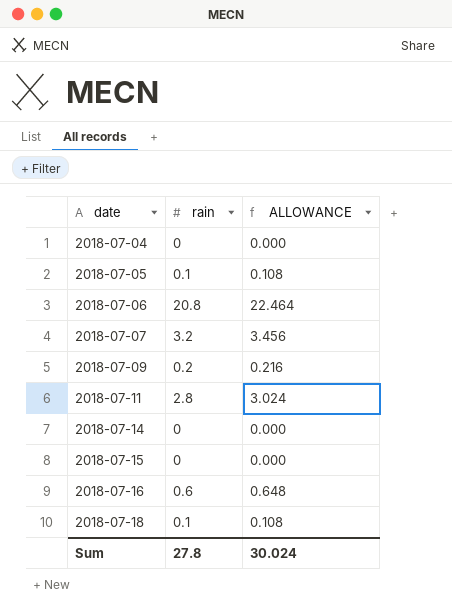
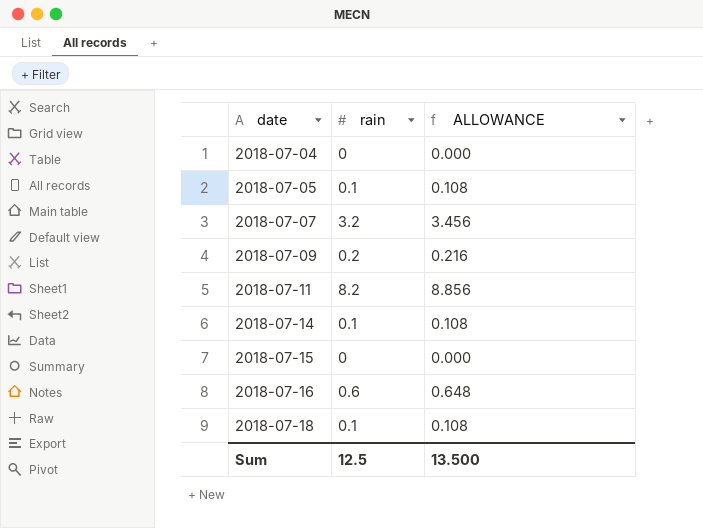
row 2018-07-06: 20.8 | 22.464 -> none
2018-07-11 | rain: 2.8 -> 8.2
2018-07-11 | ALLOWANCE: 3.024 -> 8.856
2018-07-14 | rain: 0 -> 0.1
2018-07-14 | ALLOWANCE: 0.000 -> 0.108
Sum | rain: 27.8 -> 12.5
Sum | ALLOWANCE: 30.024 -> 13.500

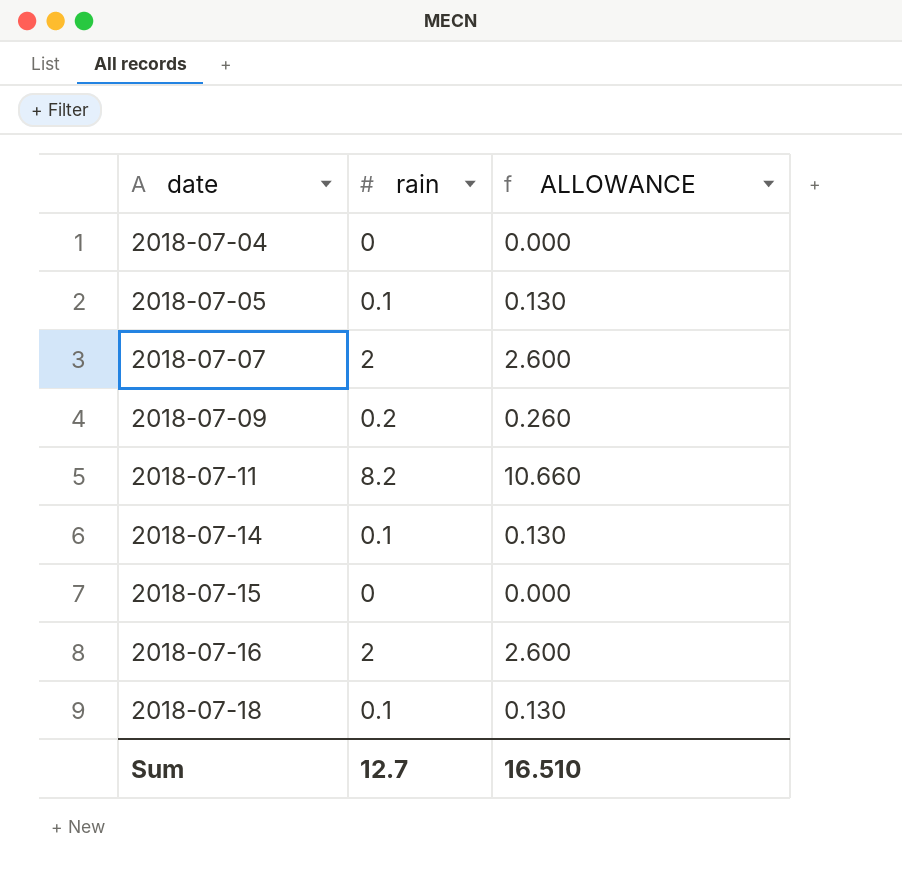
column ALLOWANCE | formula: [rain] * 1.08 -> [rain] * 1.3
2018-07-07 | rain: 3.2 -> 2
2018-07-16 | rain: 0.6 -> 2
Sum | rain: 12.5 -> 12.7
Sum | ALLOWANCE: 13.500 -> 16.510

